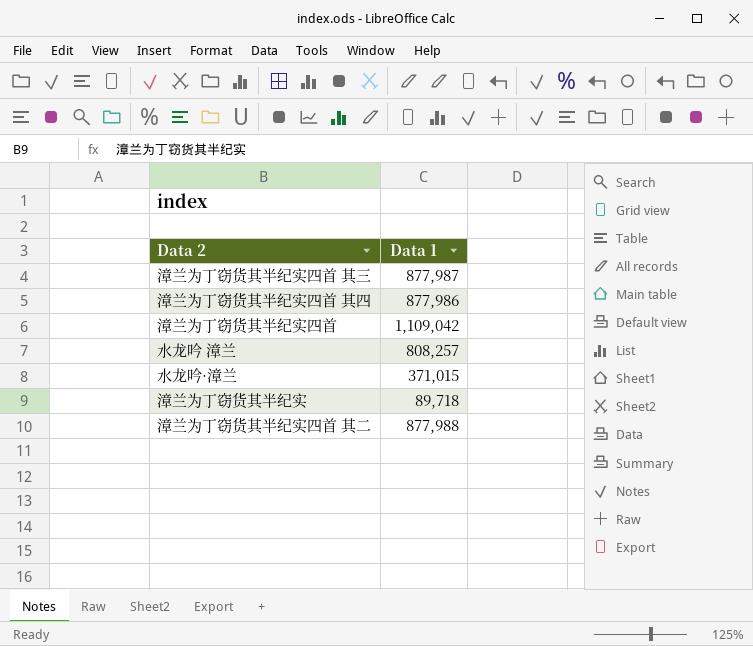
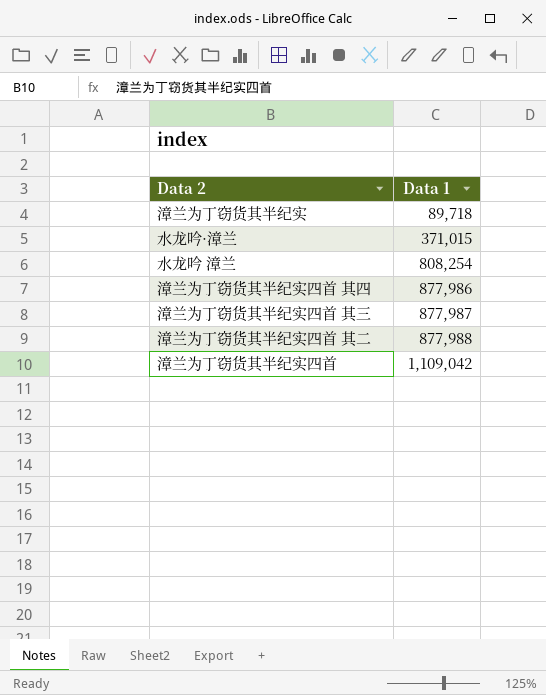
row order: none -> Data 1 ascending
水龙吟 漳兰 | Data 1: 808,257 -> 808,254

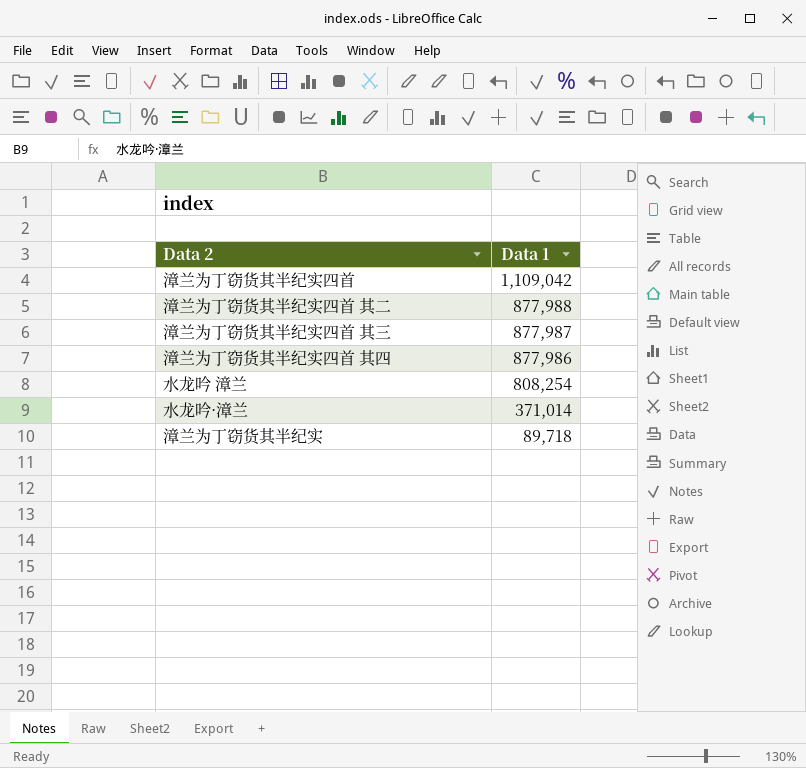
row order: Data 1 ascending -> Data 1 descending
水龙吟·漳兰 | Data 1: 371,015 -> 371,014

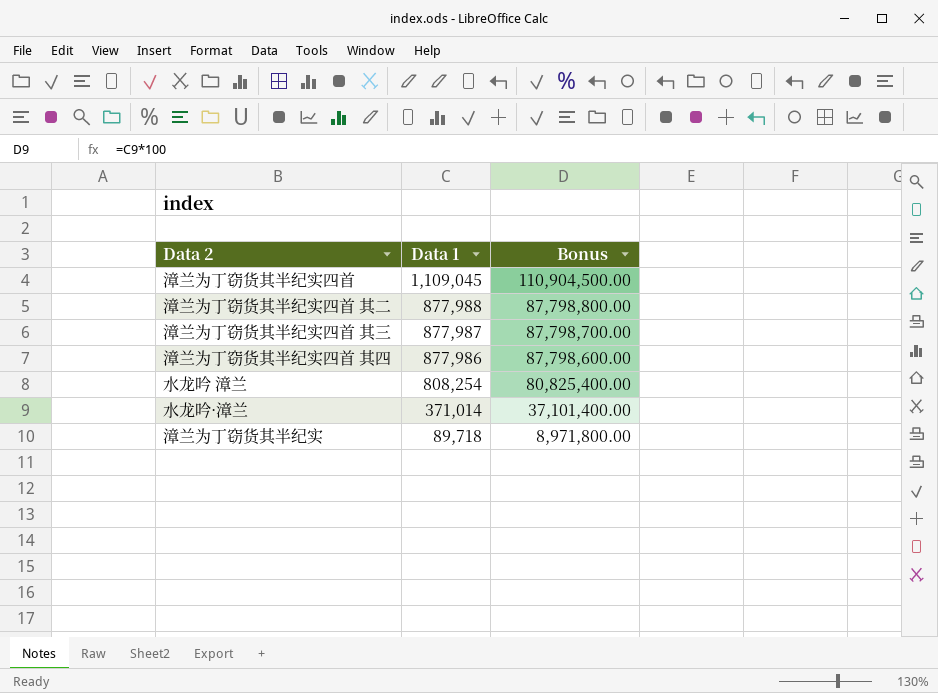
column Bonus | formula: none -> [Data 1] * 100
漳兰为丁窃货其半纪实四首 | Data 1: 1,109,042 -> 1,109,045

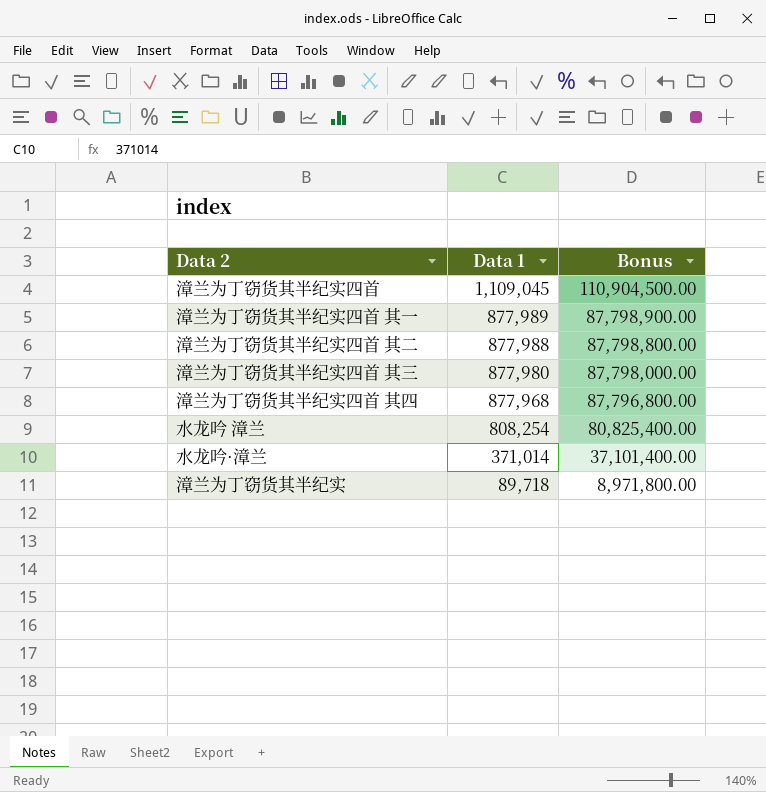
row 漳兰为丁窃货其半纪实四首 其一: none -> 877,989 | 87,798,900.00
漳兰为丁窃货其半纪实四首 其三 | Data 1: 877,987 -> 877,980
漳兰为丁窃货其半纪实四首 其三 | Bonus: 87,798,700.00 -> 87,798,000.00
漳兰为丁窃货其半纪实四首 其四 | Data 1: 877,986 -> 877,968
漳兰为丁窃货其半纪实四首 其四 | Bonus: 87,798,600.00 -> 87,796,800.00

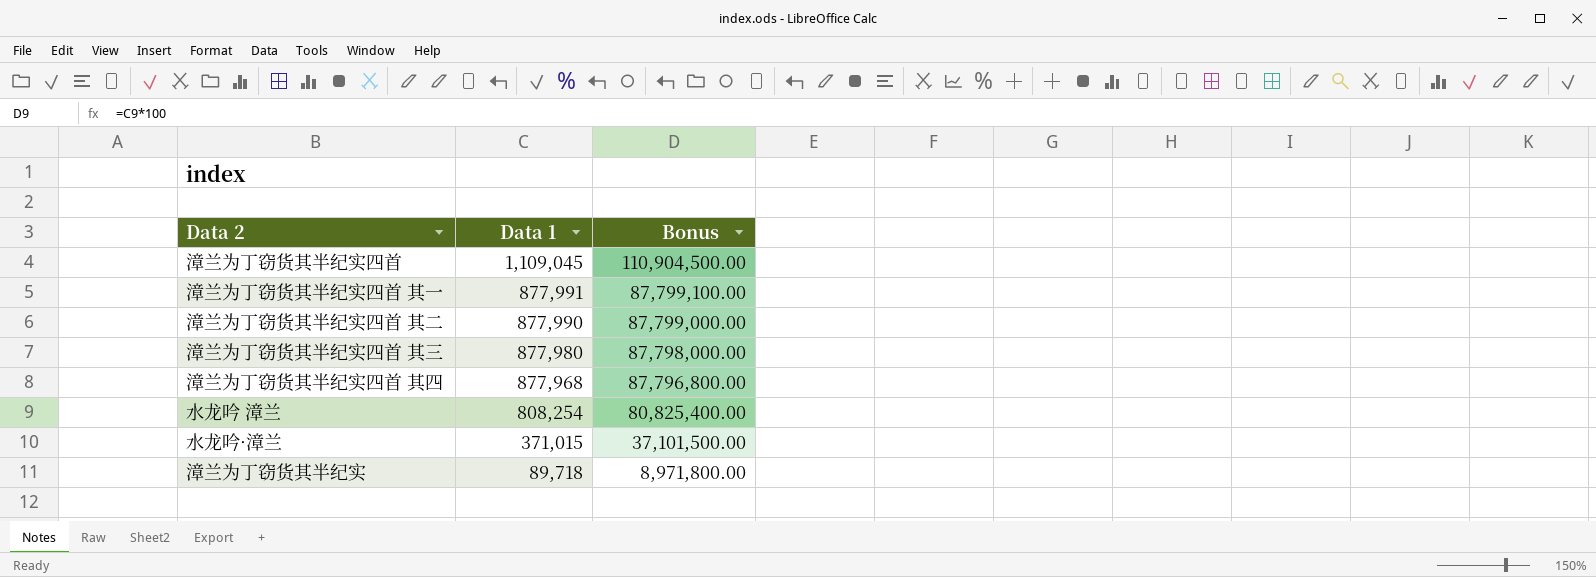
漳兰为丁窃货其半纪实四首 其一 | Data 1: 877,989 -> 877,991
漳兰为丁窃货其半纪实四首 其一 | Bonus: 87,798,900.00 -> 87,799,100.00
漳兰为丁窃货其半纪实四首 其二 | Data 1: 877,988 -> 877,990
漳兰为丁窃货其半纪实四首 其二 | Bonus: 87,798,800.00 -> 87,799,000.00
水龙吟·漳兰 | Data 1: 371,014 -> 371,015
水龙吟·漳兰 | Bonus: 37,101,400.00 -> 37,101,500.00

